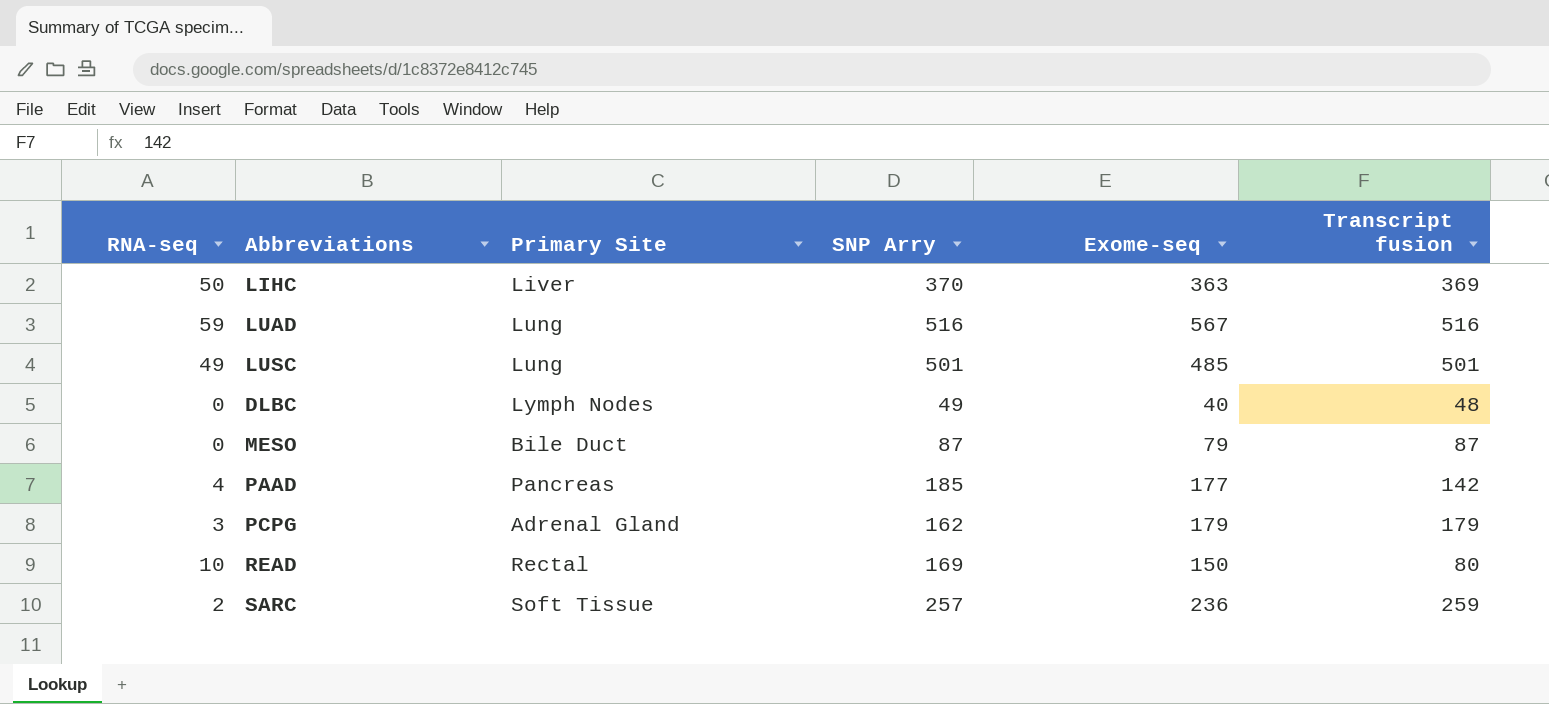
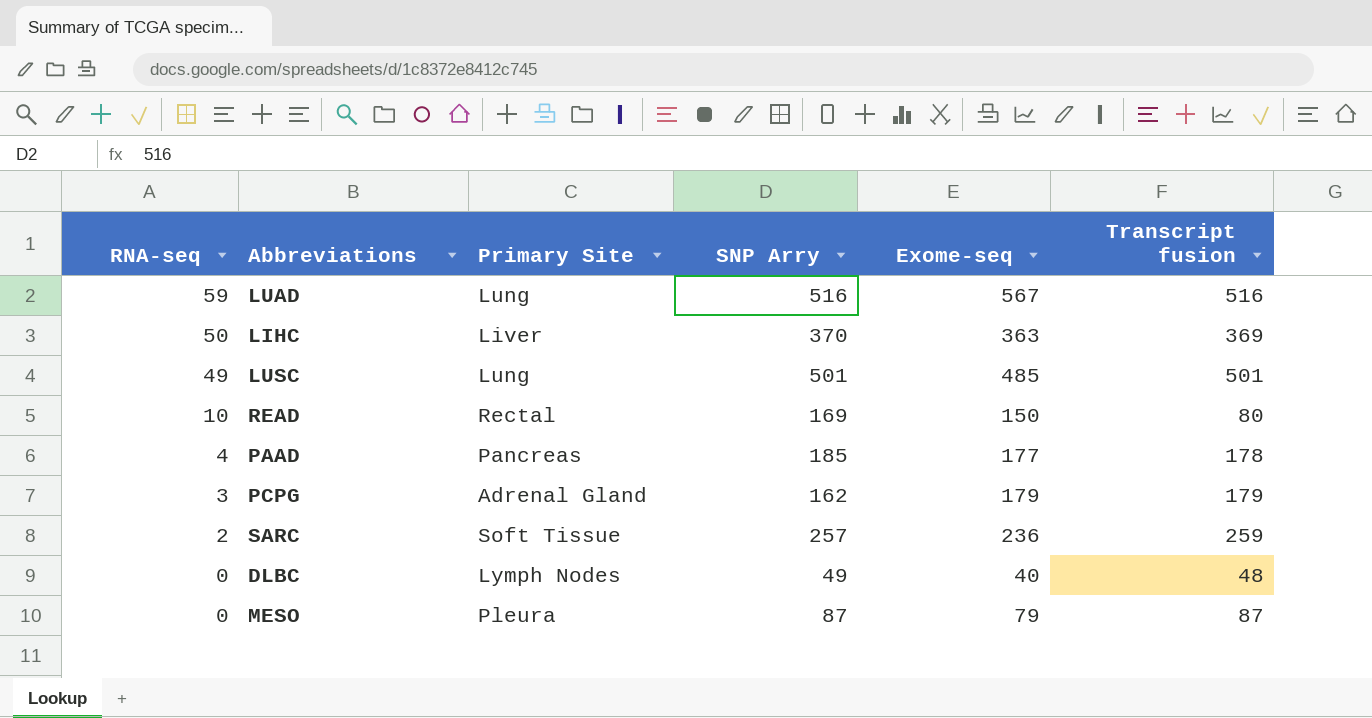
row order: none -> RNA-seq descending
PAAD | Transcript fusion: 142 -> 178
MESO | Primary Site: Bile Duct -> Pleura

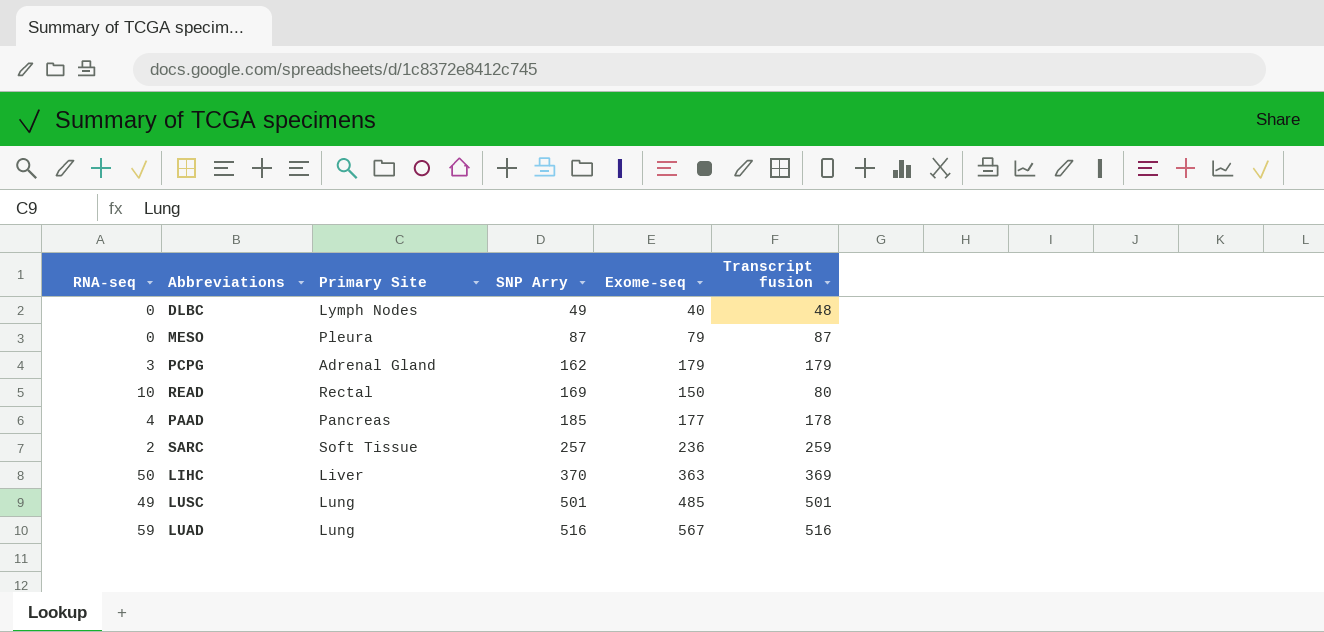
row order: RNA-seq descending -> SNP Arry ascending

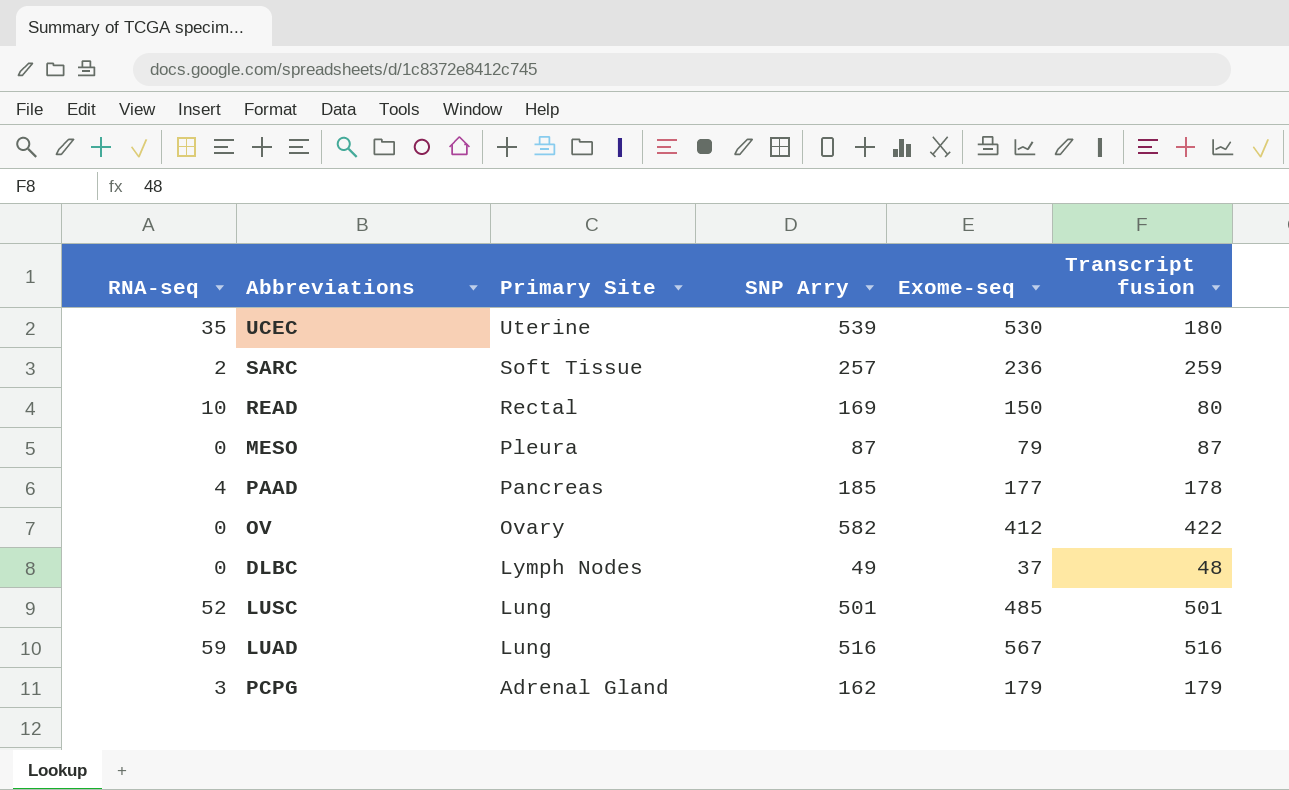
row order: SNP Arry ascending -> Primary Site descending
row LIHC: 50 | Liver | 370 | 363 | 369 -> none
row UCEC: none -> 35 | Uterine | 539 | 530 | 180
row OV: none -> 0 | Ovary | 582 | 412 | 422
DLBC | Exome-seq: 40 -> 37
LUSC | RNA-seq: 49 -> 52

